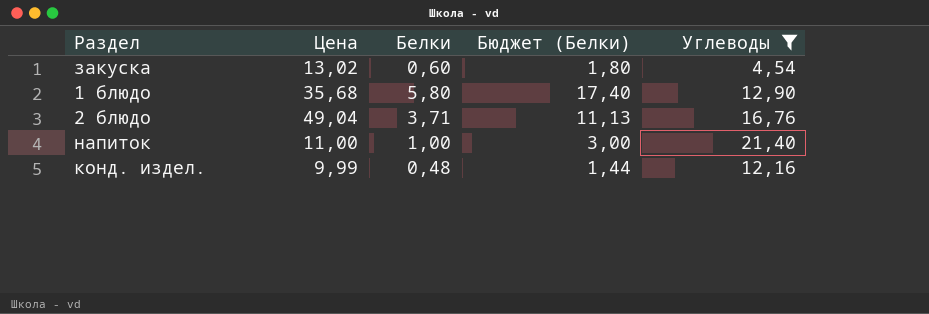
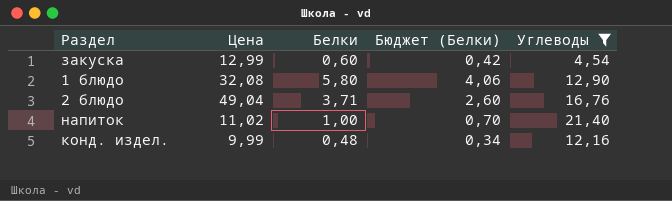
column Бюджет (Белки) | formula: [Белки] * 3 -> [Белки] * 0,7
закуска | Цена: 13,02 -> 12,99
1 блюдо | Цена: 35,68 -> 32,08
напиток | Цена: 11,00 -> 11,02

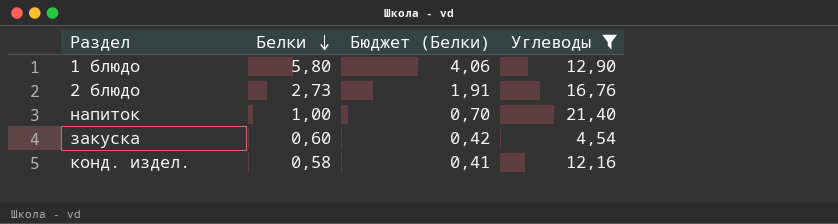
row order: none -> Белки descending
column Цена | position: 2 -> none
2 блюдо | Белки: 3,71 -> 2,73
2 блюдо | Бюджет (Белки): 2,60 -> 1,91
конд. издел. | Белки: 0,48 -> 0,58
конд. издел. | Бюджет (Белки): 0,34 -> 0,41

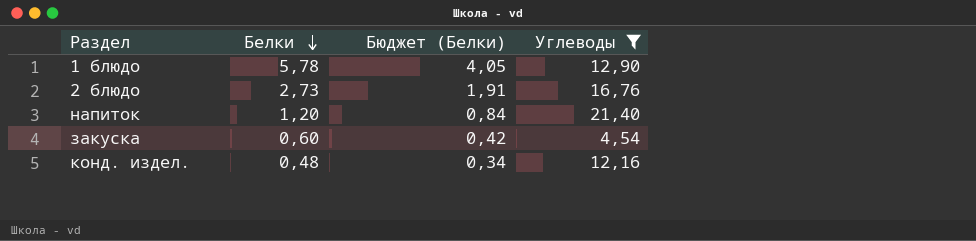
1 блюдо | Белки: 5,80 -> 5,78
1 блюдо | Бюджет (Белки): 4,06 -> 4,05
напиток | Белки: 1,00 -> 1,20
напиток | Бюджет (Белки): 0,70 -> 0,84
конд. издел. | Белки: 0,58 -> 0,48
конд. издел. | Бюджет (Белки): 0,41 -> 0,34

